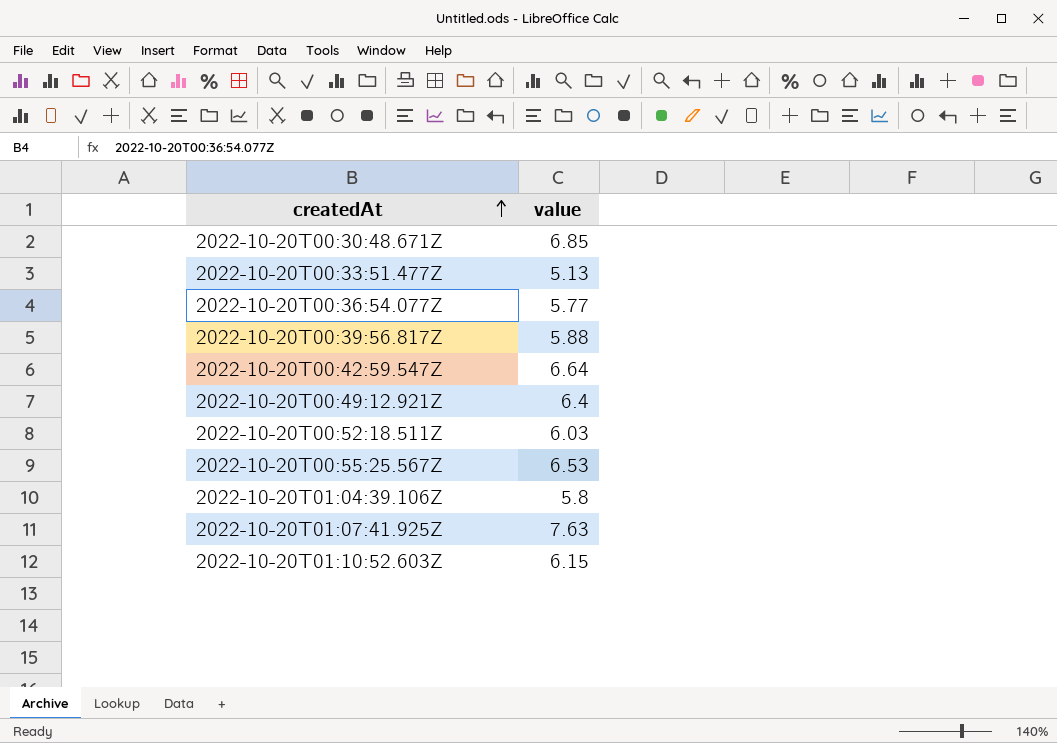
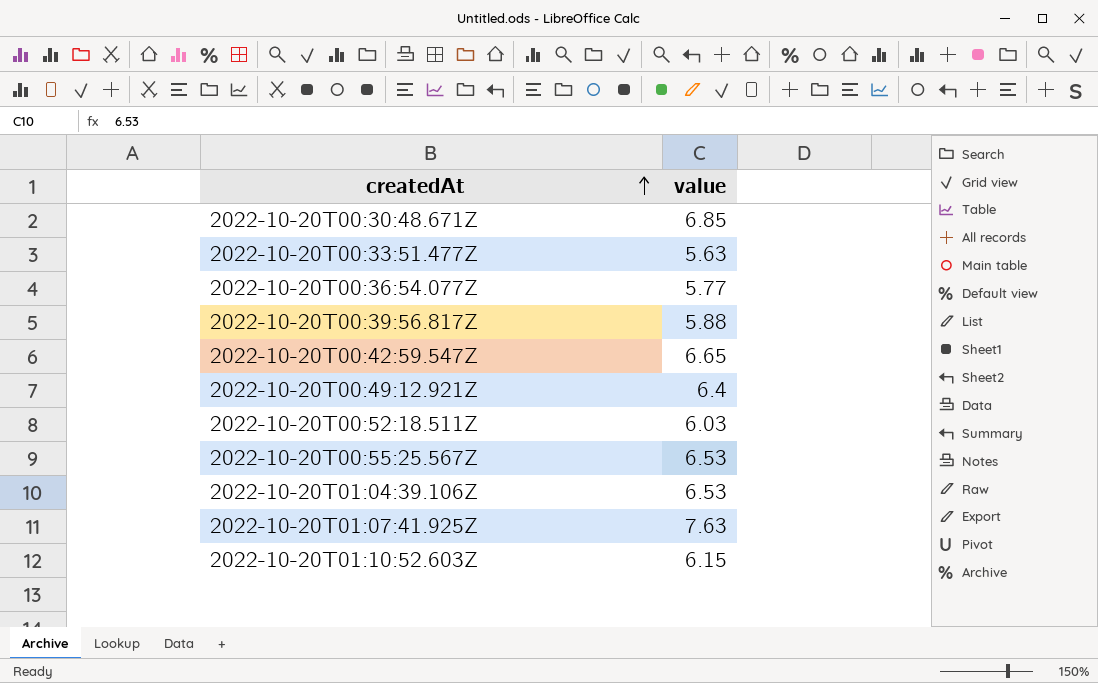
2022-10-20T00:33:51.477Z | value: 5.13 -> 5.63
2022-10-20T00:42:59.547Z | value: 6.64 -> 6.65
2022-10-20T01:04:39.106Z | value: 5.8 -> 6.53

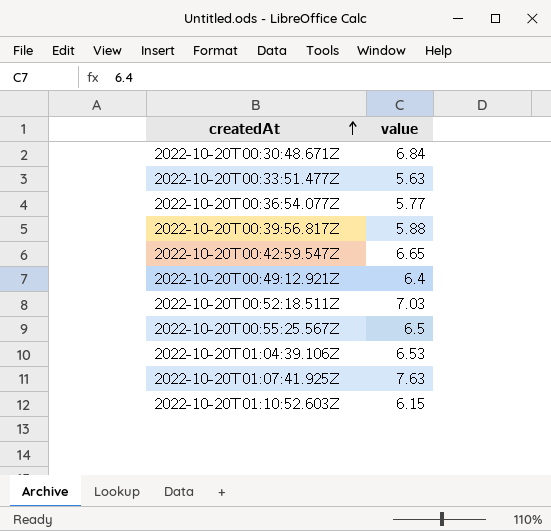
2022-10-20T00:30:48.671Z | value: 6.85 -> 6.84
2022-10-20T00:52:18.511Z | value: 6.03 -> 7.03
2022-10-20T00:55:25.567Z | value: 6.53 -> 6.5

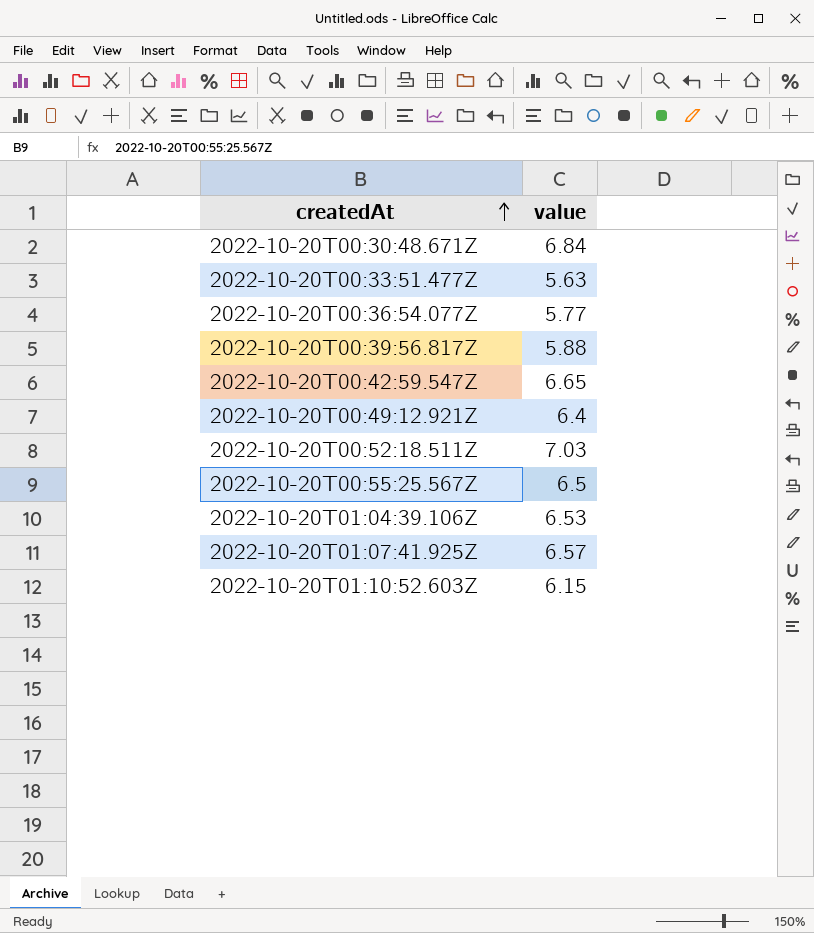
2022-10-20T01:07:41.925Z | value: 7.63 -> 6.57

